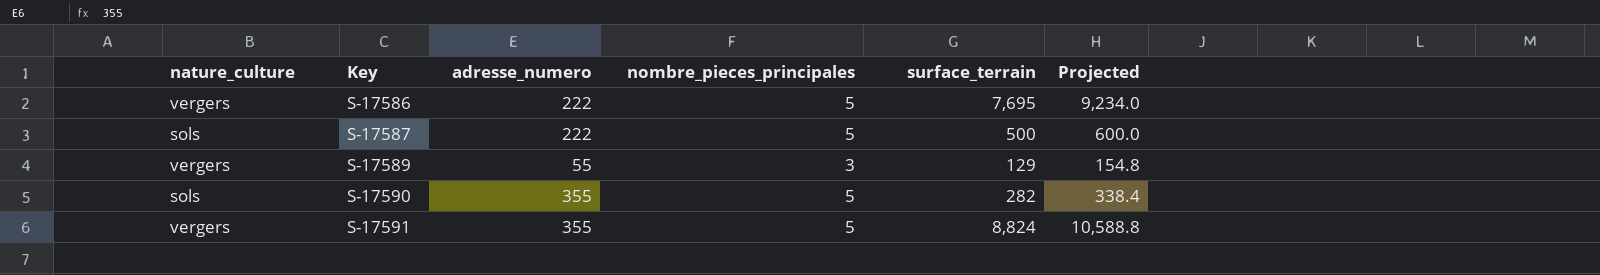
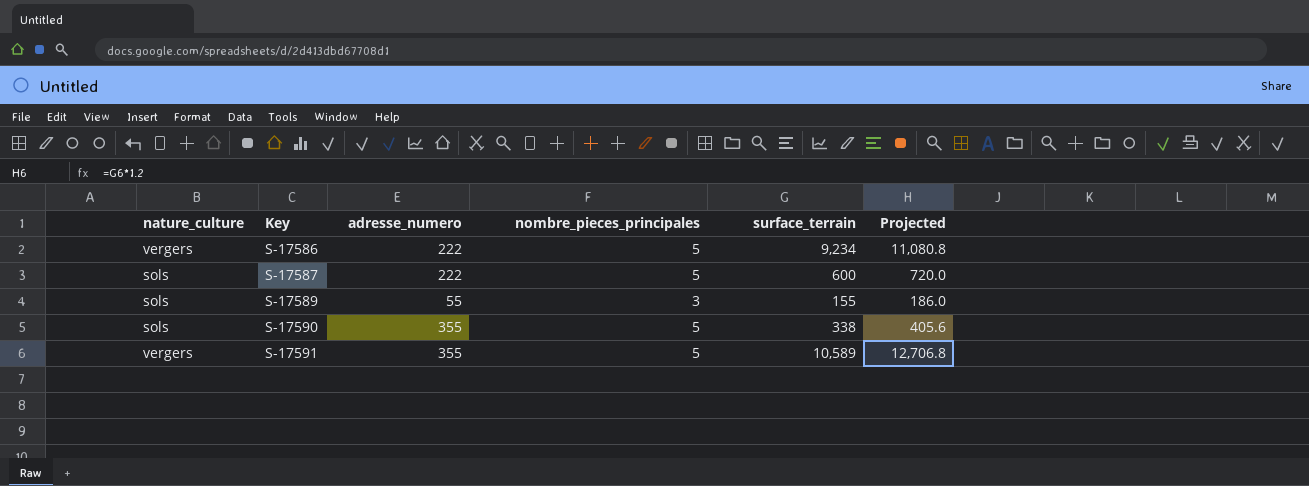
S-17586 | surface_terrain: 7,695 -> 9,234
S-17586 | Projected: 9,234.0 -> 11,080.8
S-17587 | surface_terrain: 500 -> 600
S-17587 | Projected: 600.0 -> 720.0
S-17589 | nature_culture: vergers -> sols
S-17589 | surface_terrain: 129 -> 155
S-17589 | Projected: 154.8 -> 186.0
S-17590 | surface_terrain: 282 -> 338
S-17590 | Projected: 338.4 -> 405.6
S-17591 | surface_terrain: 8,824 -> 10,589
S-17591 | Projected: 10,588.8 -> 12,706.8

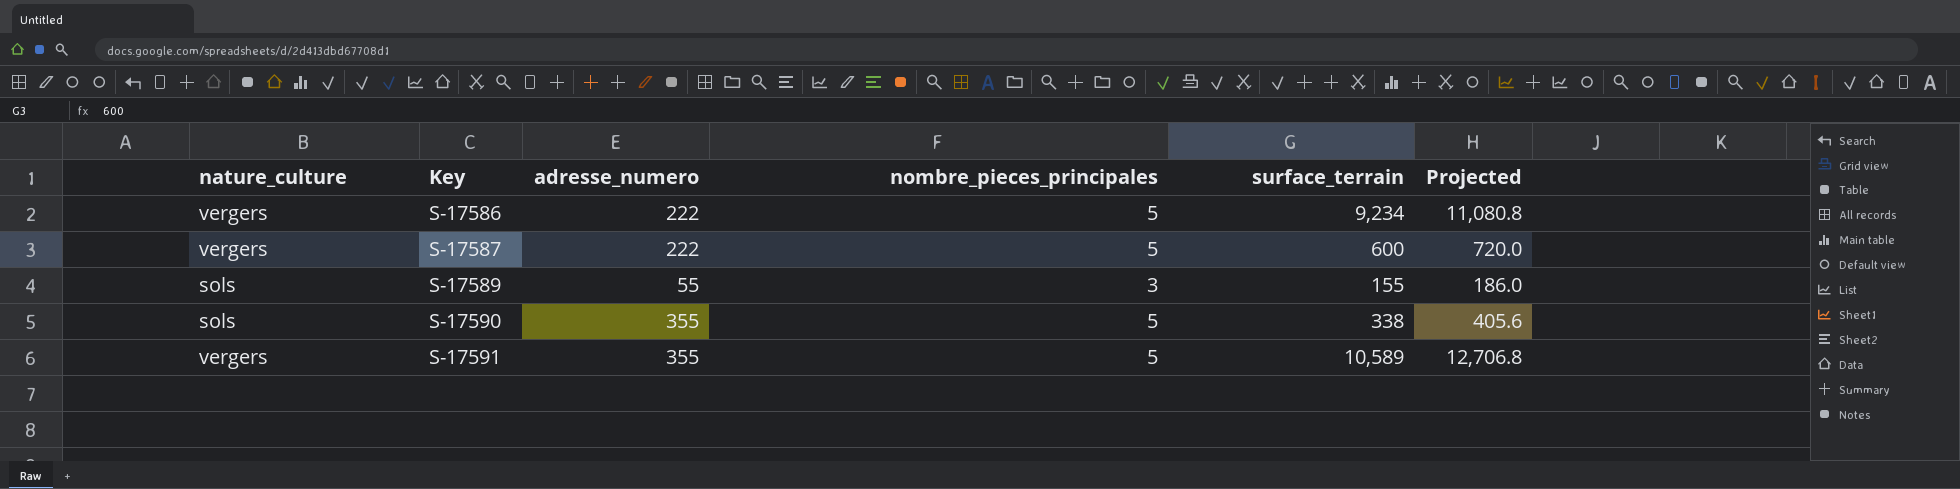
S-17587 | nature_culture: sols -> vergers

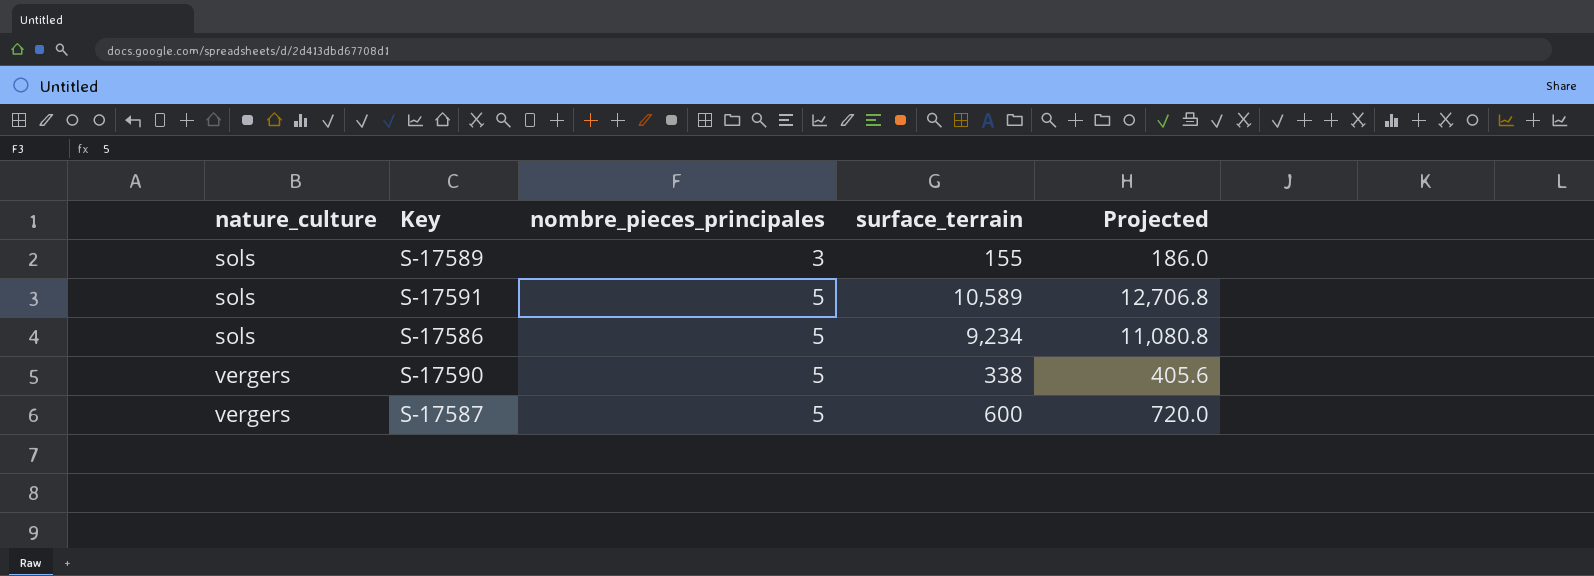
row order: Key ascending -> nature_culture ascending
column adresse_numero | position: 3 -> none
S-17591 | nature_culture: vergers -> sols
S-17586 | nature_culture: vergers -> sols
S-17590 | nature_culture: sols -> vergers

